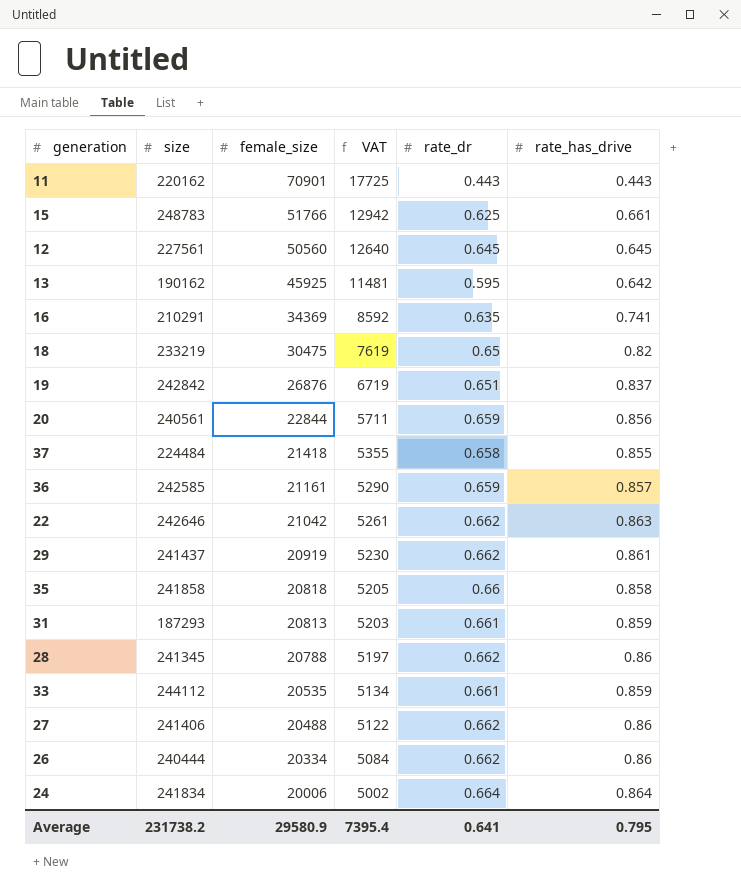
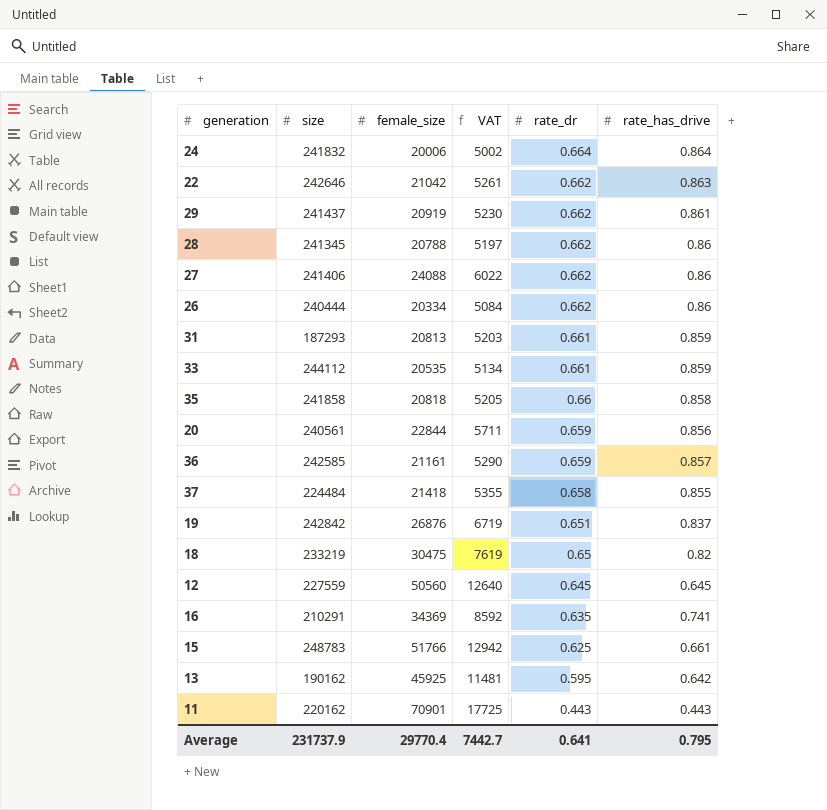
row order: female_size descending -> rate_dr descending
24 | size: 241834 -> 241832
27 | female_size: 20488 -> 24088
27 | VAT: 5122 -> 6022
12 | size: 227561 -> 227559
Average | size: 231738.2 -> 231737.9
Average | female_size: 29580.9 -> 29770.4
Average | VAT: 7395.4 -> 7442.7

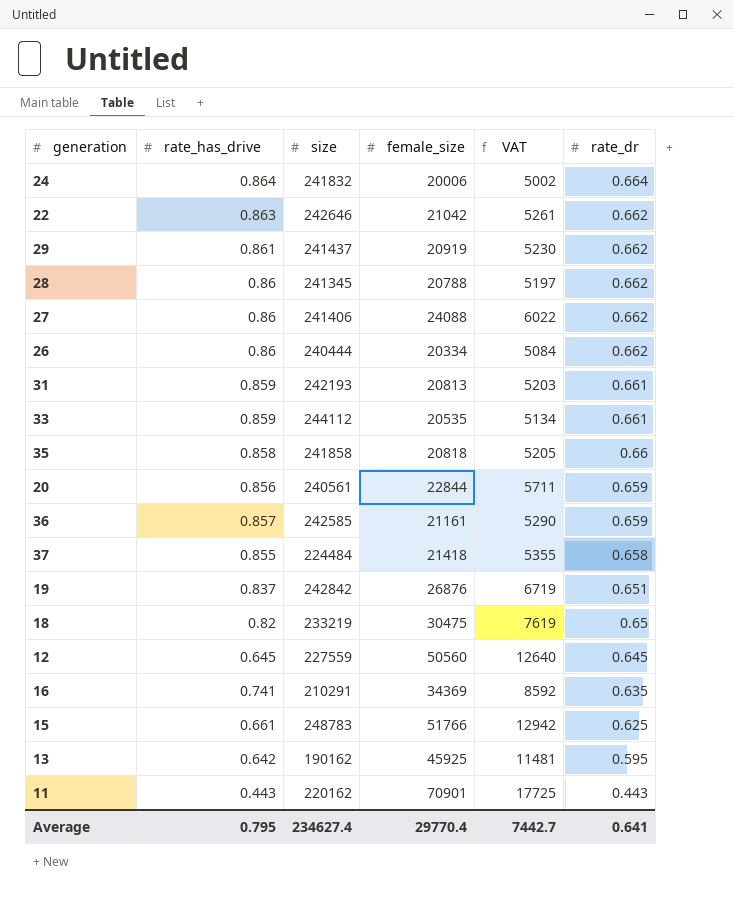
column rate_has_drive | position: 6 -> 2
31 | size: 187293 -> 242193
Average | size: 231737.9 -> 234627.4

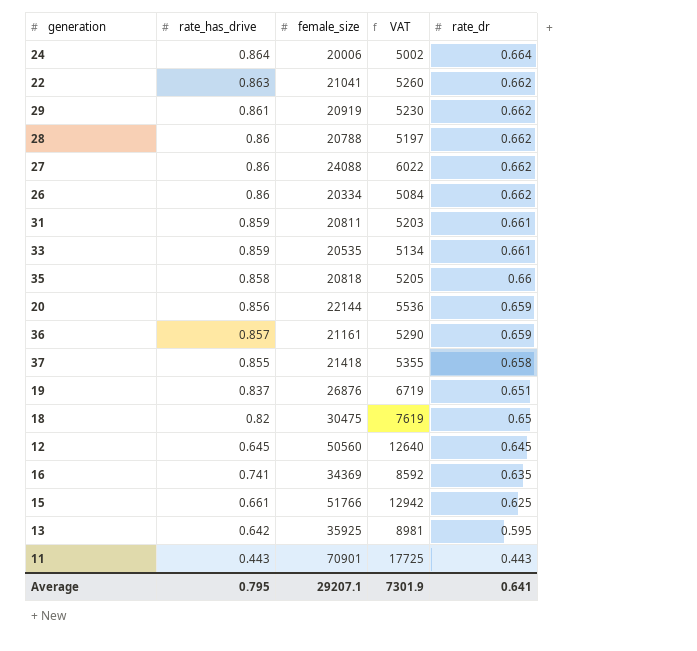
column size | position: 3 -> none
22 | female_size: 21042 -> 21041
22 | VAT: 5261 -> 5260
31 | female_size: 20813 -> 20811
20 | female_size: 22844 -> 22144
20 | VAT: 5711 -> 5536
13 | female_size: 45925 -> 35925
13 | VAT: 11481 -> 8981
Average | female_size: 29770.4 -> 29207.1
Average | VAT: 7442.7 -> 7301.9

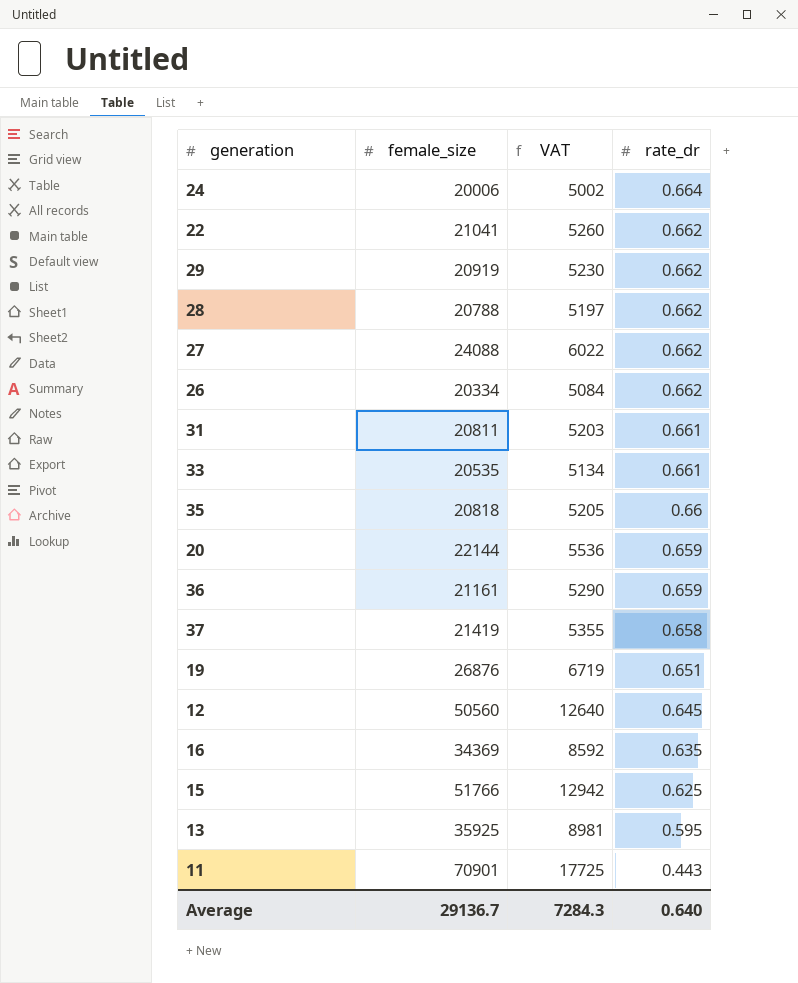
column rate_has_drive | position: 2 -> none
row 18: 0.82 | 30475 | 7619 | 0.65 -> none
37 | female_size: 21418 -> 21419
Average | female_size: 29207.1 -> 29136.7
Average | VAT: 7301.9 -> 7284.3
Average | rate_dr: 0.641 -> 0.640

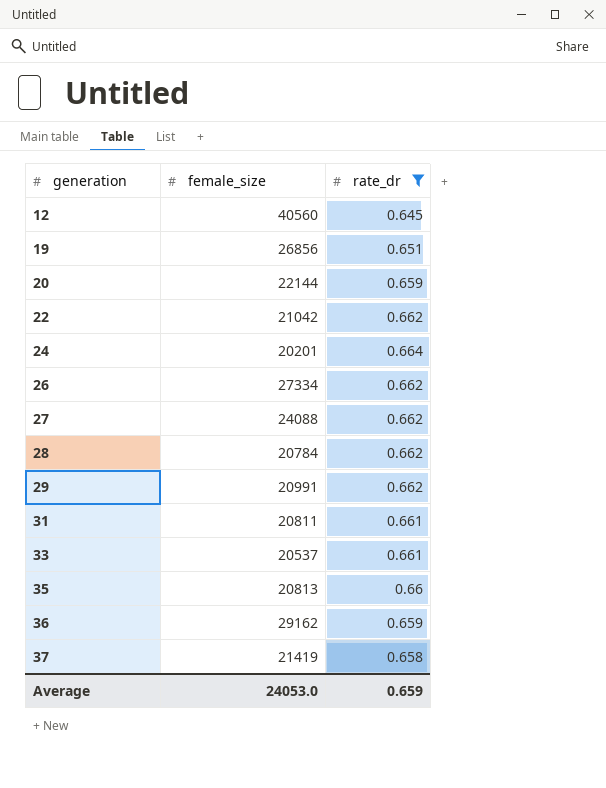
filter: none -> rate_dr >= 0.645
row order: rate_dr descending -> generation ascending
column VAT | formula: [female_size] * 0.25 -> none
12 | female_size: 50560 -> 40560
19 | female_size: 26876 -> 26856
22 | female_size: 21041 -> 21042
24 | female_size: 20006 -> 20201
26 | female_size: 20334 -> 27334
28 | female_size: 20788 -> 20784
29 | female_size: 20919 -> 20991
33 | female_size: 20535 -> 20537
35 | female_size: 20818 -> 20813
36 | female_size: 21161 -> 29162
Average | female_size: 29136.7 -> 24053.0
Average | rate_dr: 0.640 -> 0.659

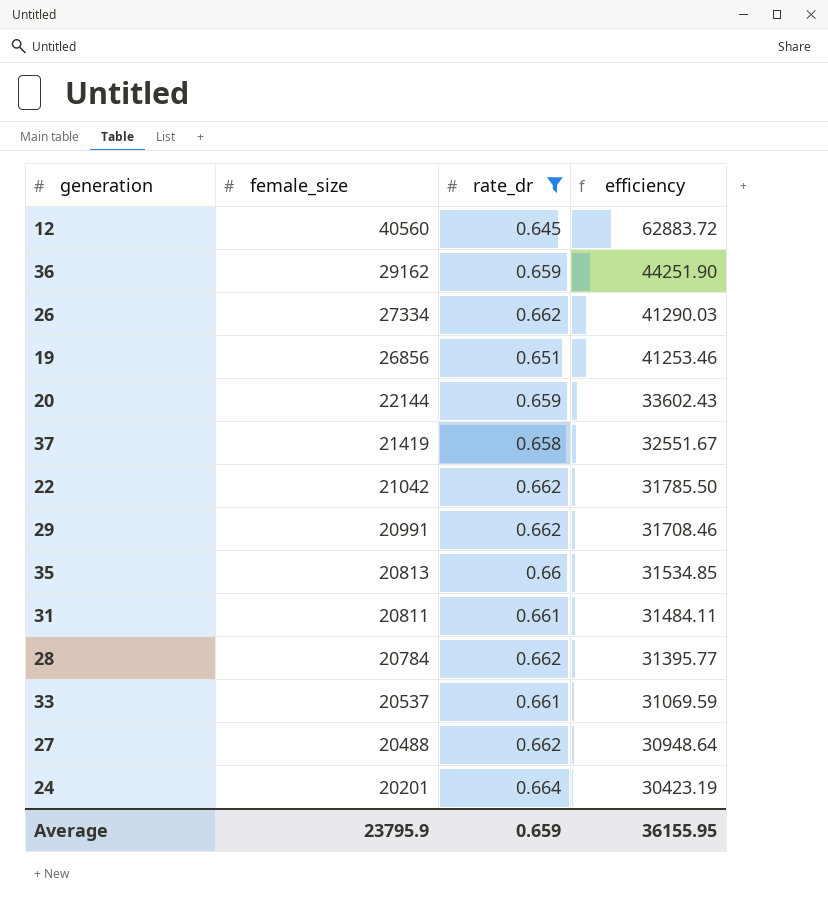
row order: generation ascending -> female_size descending
column efficiency | formula: none -> [female_size] / [rate_dr]
27 | female_size: 24088 -> 20488
Average | female_size: 24053.0 -> 23795.9

